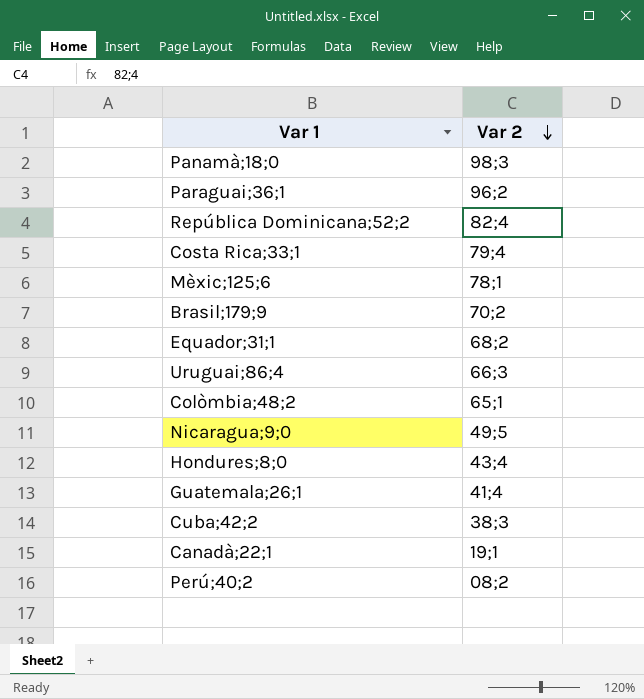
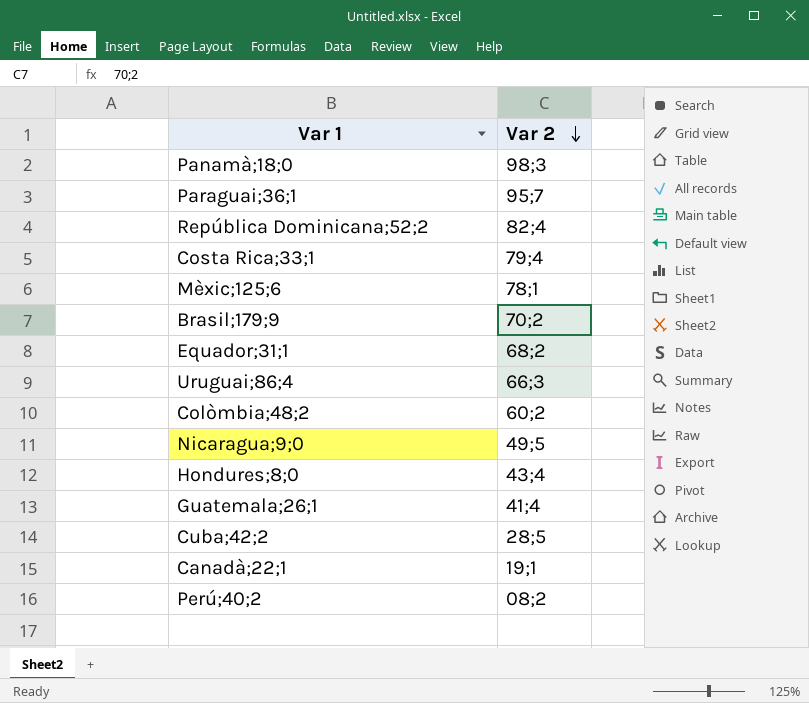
Paraguai;36;1 | Var 2: 96;2 -> 95;7
Colòmbia;48;2 | Var 2: 65;1 -> 60;2
Cuba;42;2 | Var 2: 38;3 -> 28;5

